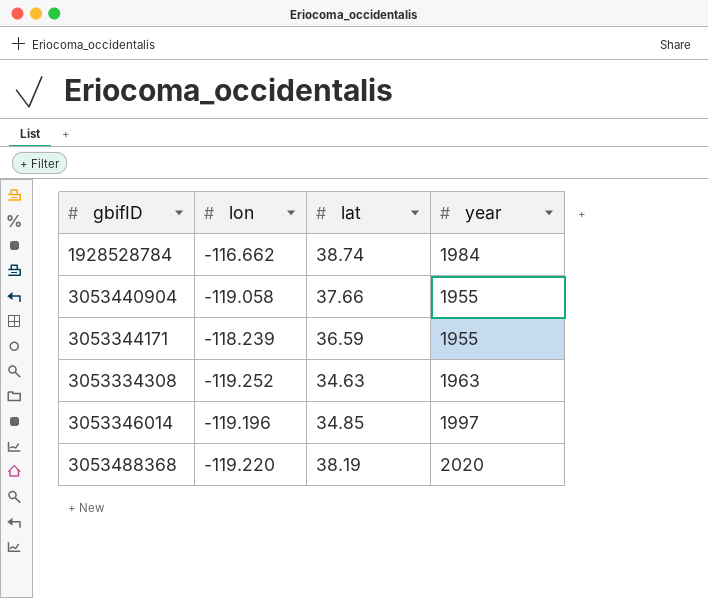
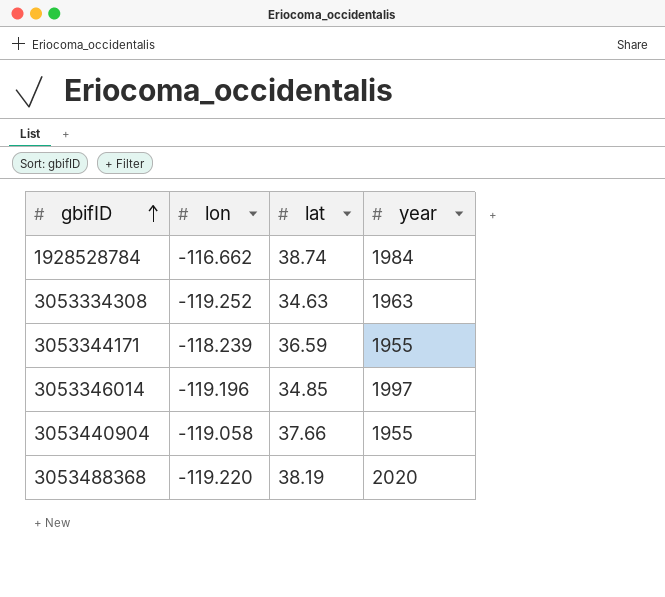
row order: none -> gbifID ascending

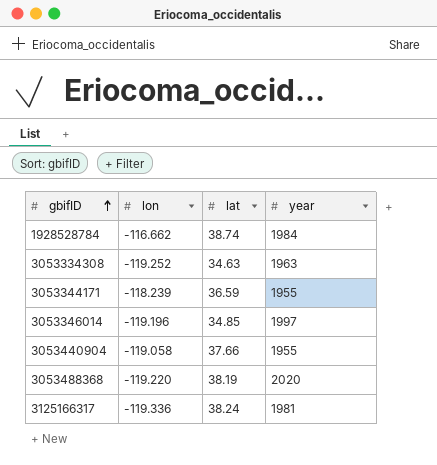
row 3125166317: none -> -119.336 | 38.24 | 1981

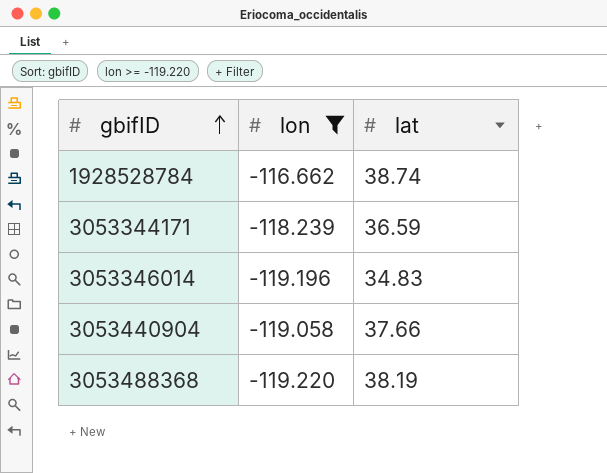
filter: none -> lon >= -119.220
column year | position: 4 -> none
3053346014 | lat: 34.85 -> 34.83

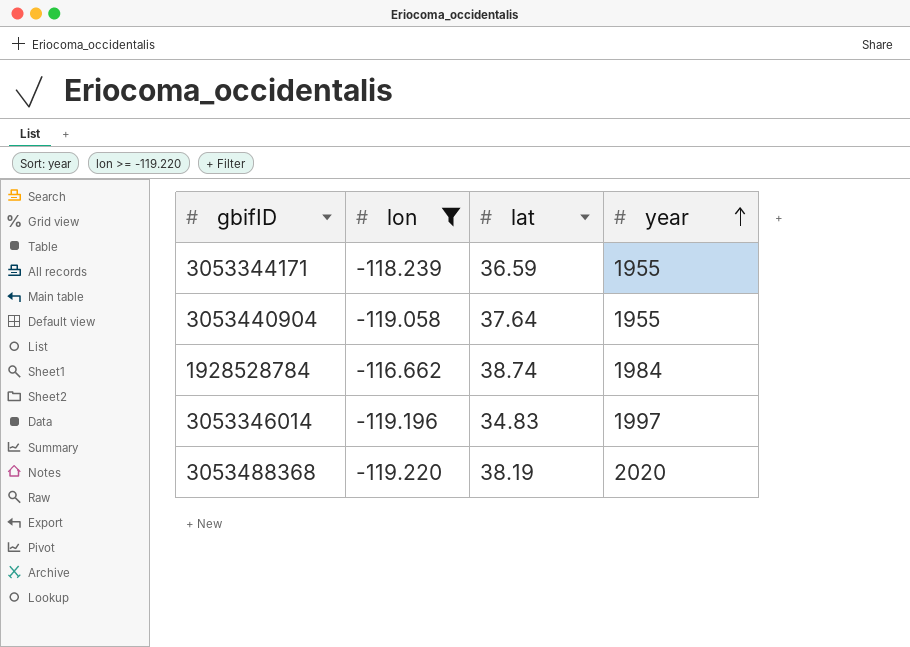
row order: gbifID ascending -> year ascending
column year | position: none -> 4
3053440904 | lat: 37.66 -> 37.64

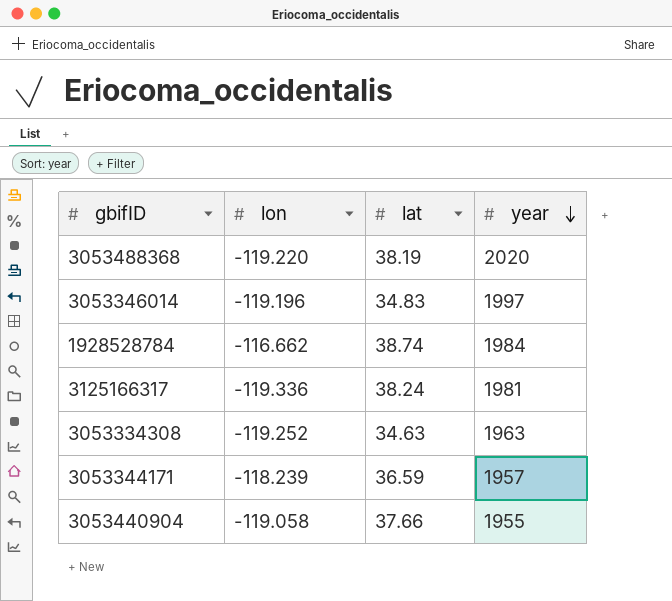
filter: lon >= -119.220 -> none
row order: year ascending -> year descending
3053344171 | year: 1955 -> 1957
3053440904 | lat: 37.64 -> 37.66

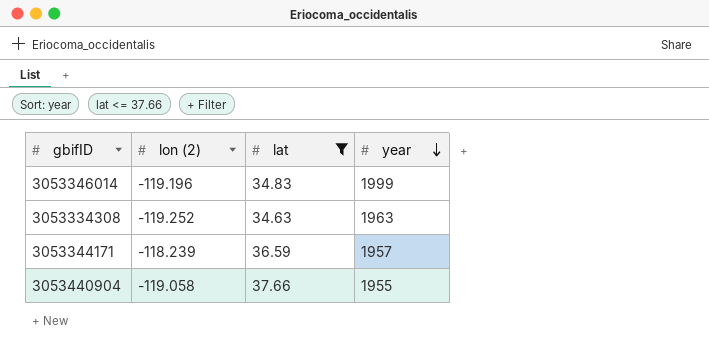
filter: none -> lat <= 37.66
column name: lon -> lon (2)
3053346014 | year: 1997 -> 1999

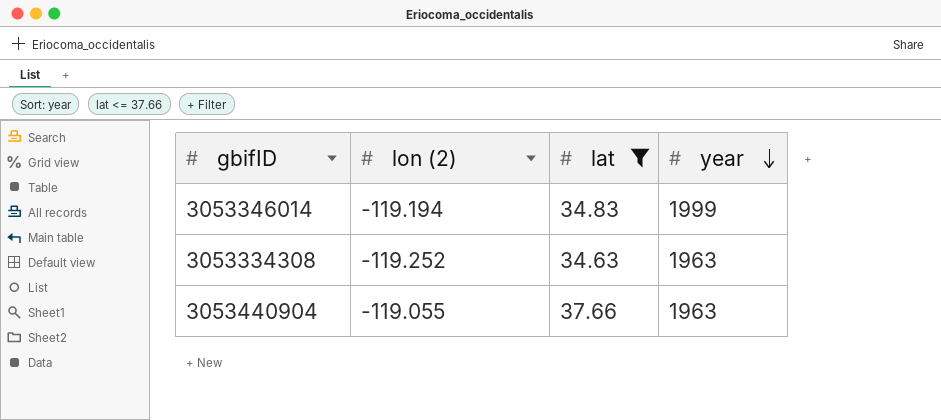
row 3053344171: -118.239 | 36.59 | 1957 -> none
3053346014 | lon (2): -119.196 -> -119.194
3053440904 | lon (2): -119.058 -> -119.055
3053440904 | year: 1955 -> 1963

